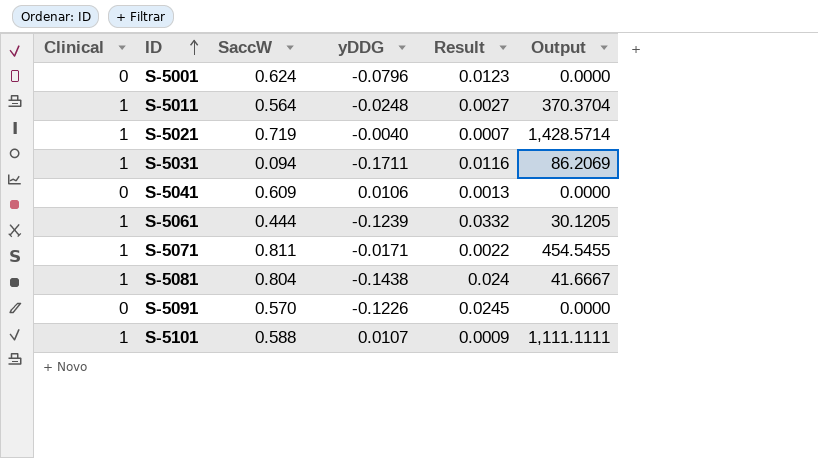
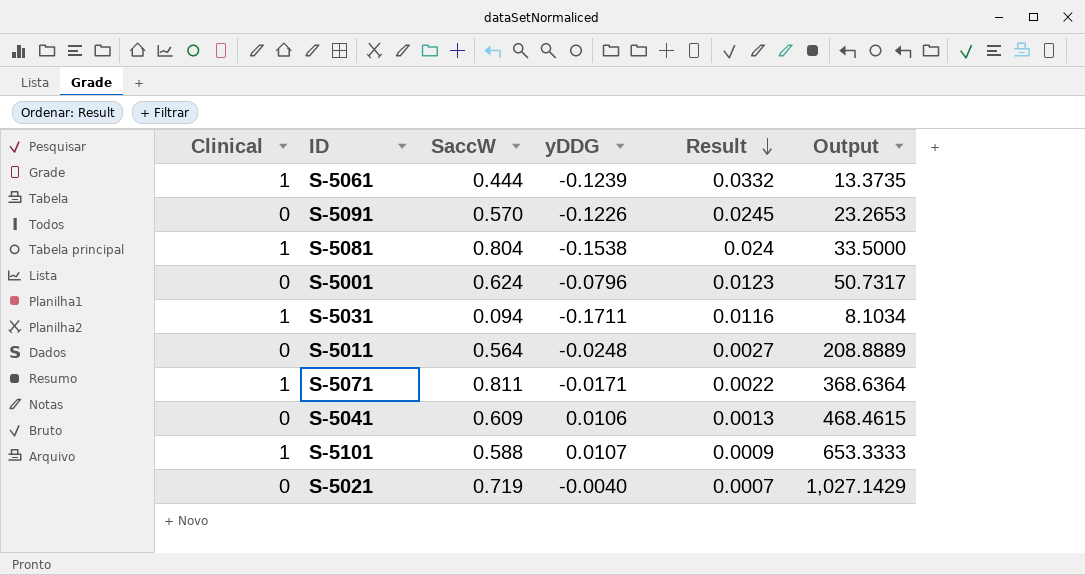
row order: ID ascending -> Result descending
column Output | formula: [Clinical] / [Result] -> [SaccW] / [Result]
S-5081 | yDDG: -0.1438 -> -0.1538
S-5011 | Clinical: 1 -> 0
S-5021 | Clinical: 1 -> 0

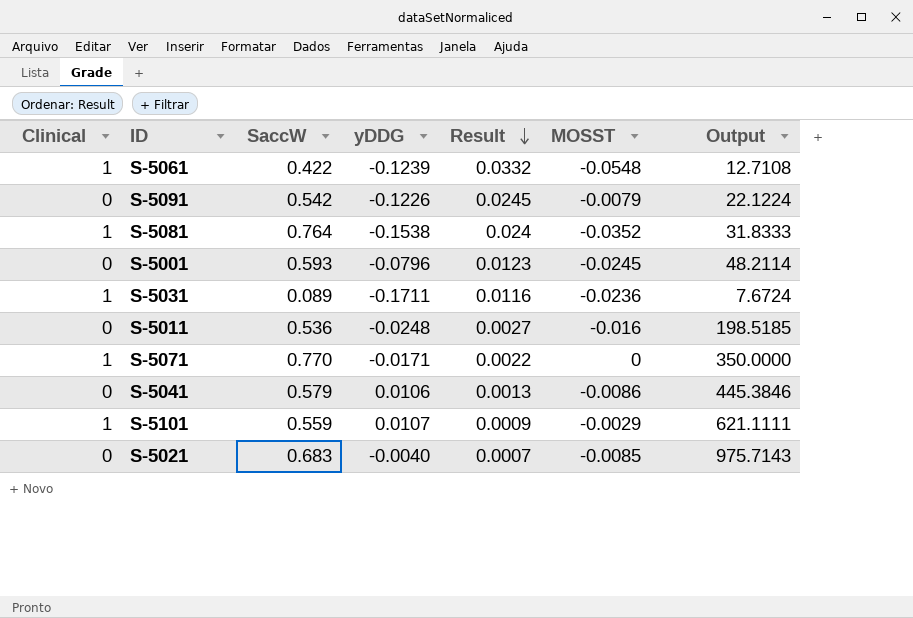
column MOSST | position: none -> 6
S-5061 | SaccW: 0.444 -> 0.422
S-5061 | Output: 13.3735 -> 12.7108
S-5091 | SaccW: 0.570 -> 0.542
S-5091 | Output: 23.2653 -> 22.1224
S-5081 | SaccW: 0.804 -> 0.764
S-5081 | Output: 33.5000 -> 31.8333
S-5001 | SaccW: 0.624 -> 0.593
S-5001 | Output: 50.7317 -> 48.2114
S-5031 | SaccW: 0.094 -> 0.089
S-5031 | Output: 8.1034 -> 7.6724
S-5011 | SaccW: 0.564 -> 0.536
S-5011 | Output: 208.8889 -> 198.5185
S-5071 | SaccW: 0.811 -> 0.770
S-5071 | Output: 368.6364 -> 350.0000
S-5041 | SaccW: 0.609 -> 0.579
S-5041 | Output: 468.4615 -> 445.3846
S-5101 | SaccW: 0.588 -> 0.559
S-5101 | Output: 653.3333 -> 621.1111
S-5021 | SaccW: 0.719 -> 0.683
S-5021 | Output: 1,027.1429 -> 975.7143

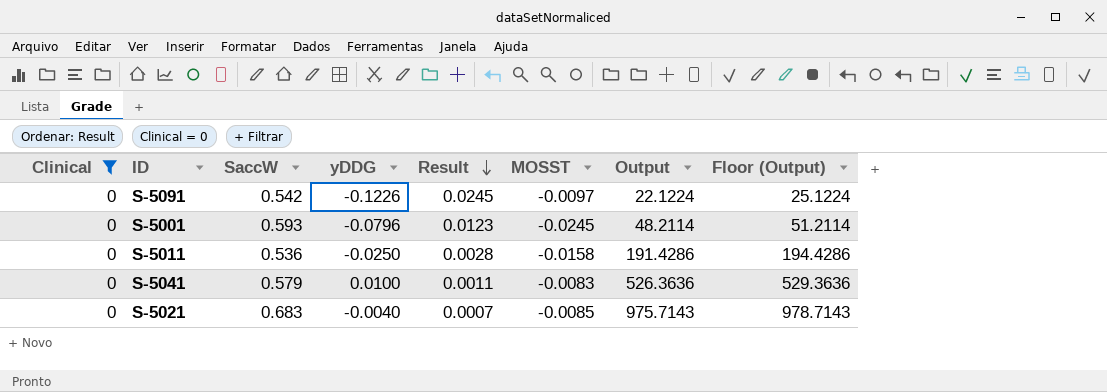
filter: none -> Clinical = 0
column Floor (Output) | formula: none -> [Output] + 3
S-5091 | MOSST: -0.0079 -> -0.0097
S-5011 | yDDG: -0.0248 -> -0.0250
S-5011 | Result: 0.0027 -> 0.0028
S-5011 | MOSST: -0.016 -> -0.0158
S-5011 | Output: 198.5185 -> 191.4286
S-5041 | yDDG: 0.0106 -> 0.0100
S-5041 | Result: 0.0013 -> 0.0011
S-5041 | MOSST: -0.0086 -> -0.0083
S-5041 | Output: 445.3846 -> 526.3636

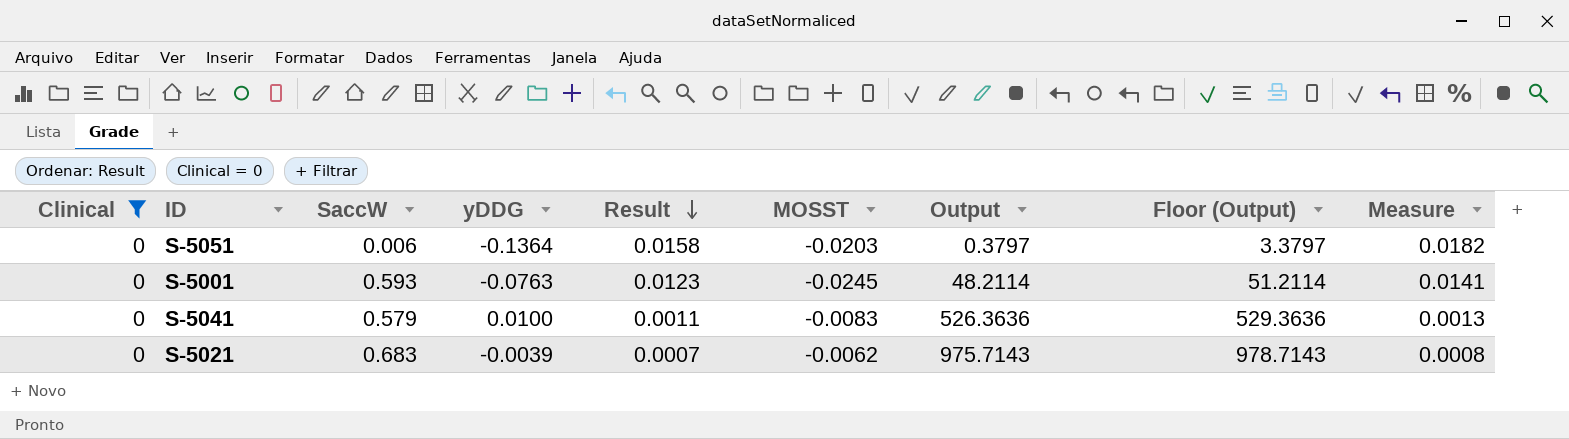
column Measure | formula: none -> [Result] * 1.15
row S-5091: 0 | 0.542 | -0.1226 | 0.0245 | -0.0097 | 22.1224 | 25.1224 -> none
row S-5011: 0 | 0.536 | -0.0250 | 0.0028 | -0.0158 | 191.4286 | 194.4286 -> none
row S-5051: none -> 0 | 0.006 | -0.1364 | 0.0158 | -0.0203 | 0.3797 | 3.3797 | 0.0182
S-5001 | yDDG: -0.0796 -> -0.0763
S-5021 | yDDG: -0.0040 -> -0.0039
S-5021 | MOSST: -0.0085 -> -0.0062

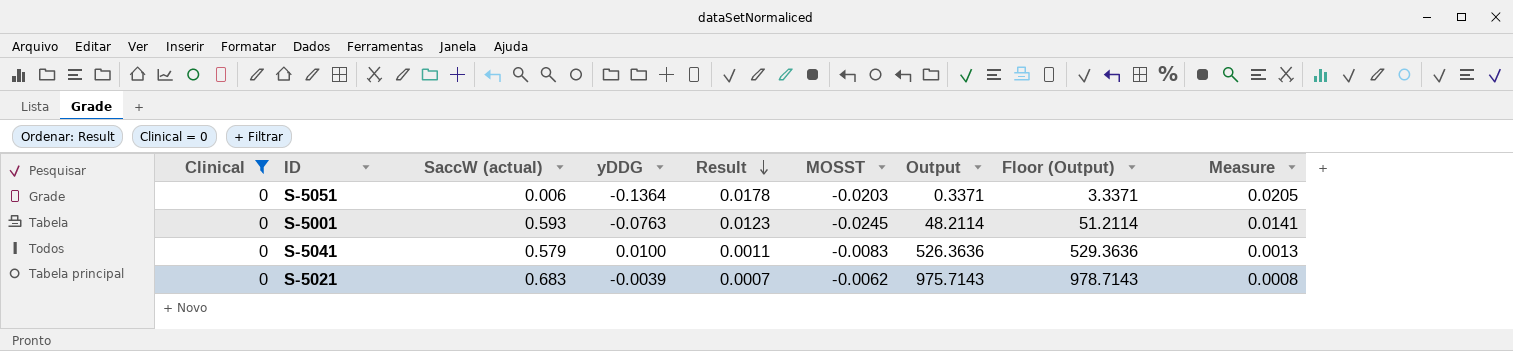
column name: SaccW -> SaccW (actual)
S-5051 | Result: 0.0158 -> 0.0178
S-5051 | Output: 0.3797 -> 0.3371
S-5051 | Floor (Output): 3.3797 -> 3.3371
S-5051 | Measure: 0.0182 -> 0.0205

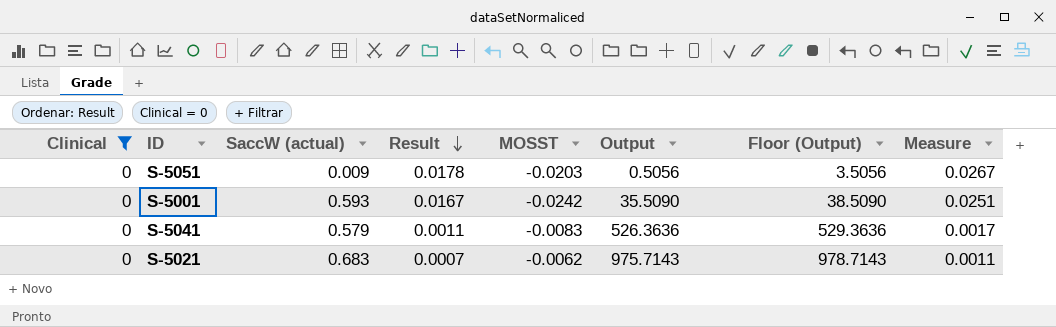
column yDDG | position: 4 -> none
column Measure | formula: [Result] * 1.15 -> [Result] * 1.5
S-5051 | SaccW (actual): 0.006 -> 0.009
S-5051 | Output: 0.3371 -> 0.5056
S-5051 | Floor (Output): 3.3371 -> 3.5056
S-5001 | Result: 0.0123 -> 0.0167
S-5001 | MOSST: -0.0245 -> -0.0242
S-5001 | Output: 48.2114 -> 35.5090
S-5001 | Floor (Output): 51.2114 -> 38.5090

